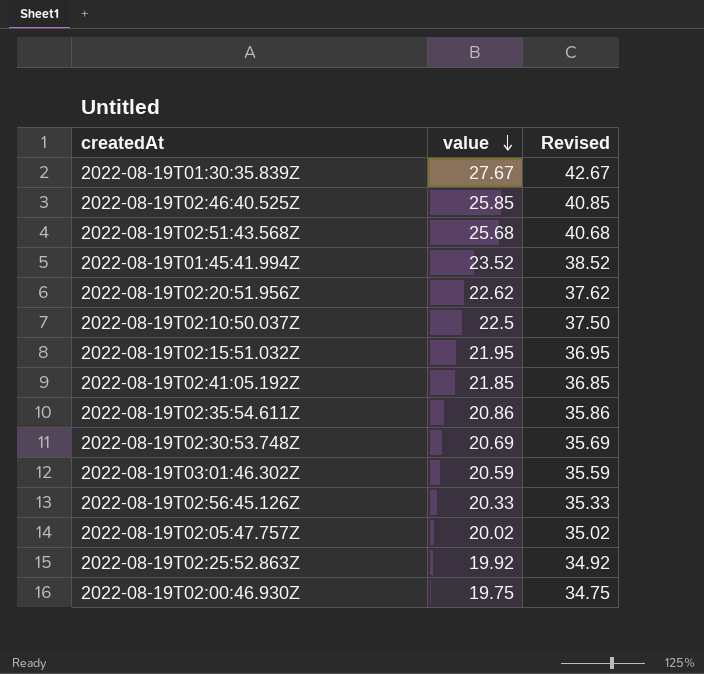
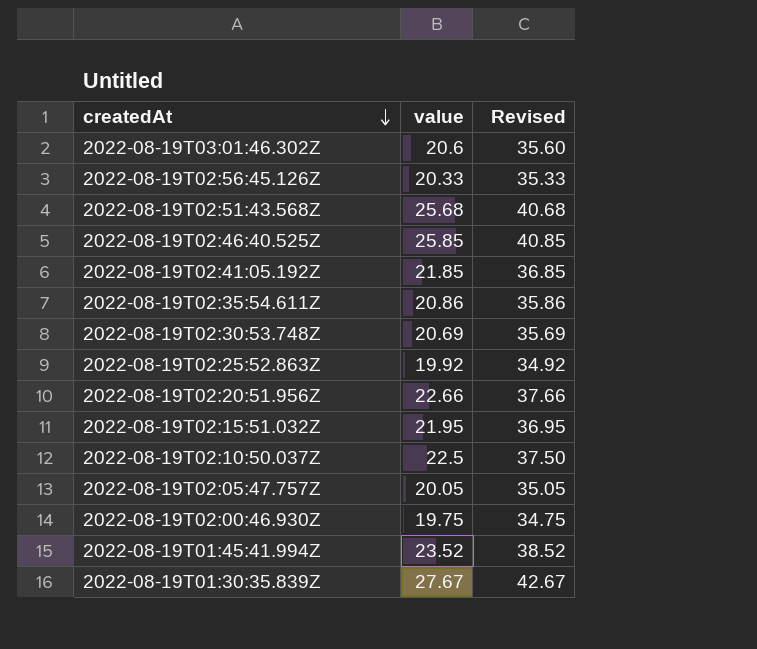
row order: value descending -> createdAt descending
2022-08-19T03:01:46.302Z | value: 20.59 -> 20.6
2022-08-19T03:01:46.302Z | Revised: 35.59 -> 35.60
2022-08-19T02:20:51.956Z | value: 22.62 -> 22.66
2022-08-19T02:20:51.956Z | Revised: 37.62 -> 37.66
2022-08-19T02:05:47.757Z | value: 20.02 -> 20.05
2022-08-19T02:05:47.757Z | Revised: 35.02 -> 35.05

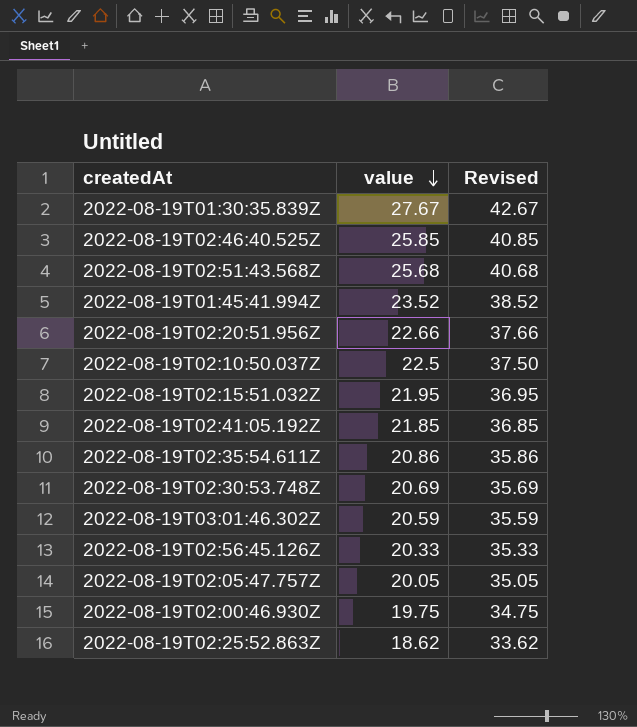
row order: createdAt descending -> value descending
2022-08-19T03:01:46.302Z | value: 20.6 -> 20.59
2022-08-19T03:01:46.302Z | Revised: 35.60 -> 35.59
2022-08-19T02:25:52.863Z | value: 19.92 -> 18.62
2022-08-19T02:25:52.863Z | Revised: 34.92 -> 33.62

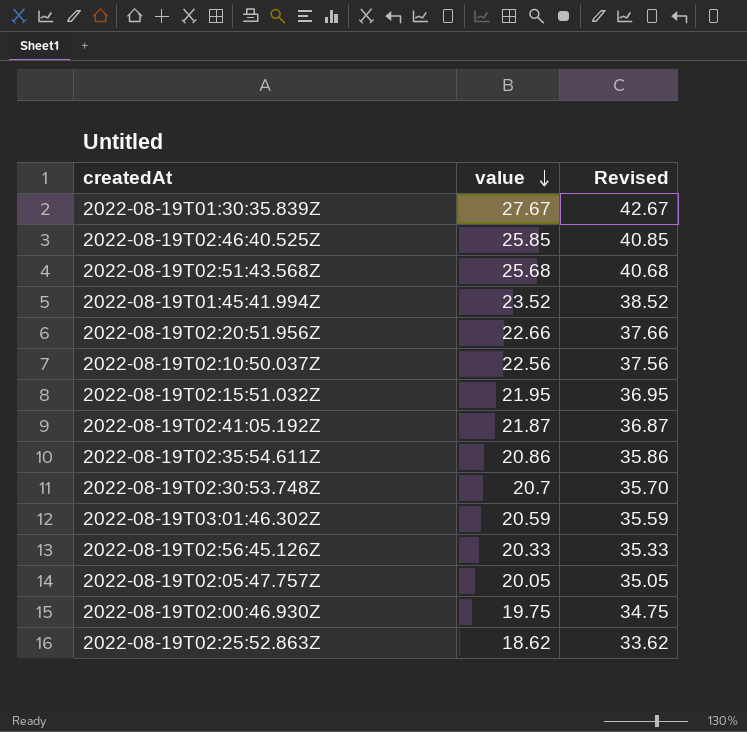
2022-08-19T02:10:50.037Z | value: 22.5 -> 22.56
2022-08-19T02:10:50.037Z | Revised: 37.50 -> 37.56
2022-08-19T02:41:05.192Z | value: 21.85 -> 21.87
2022-08-19T02:41:05.192Z | Revised: 36.85 -> 36.87
2022-08-19T02:30:53.748Z | value: 20.69 -> 20.7
2022-08-19T02:30:53.748Z | Revised: 35.69 -> 35.70

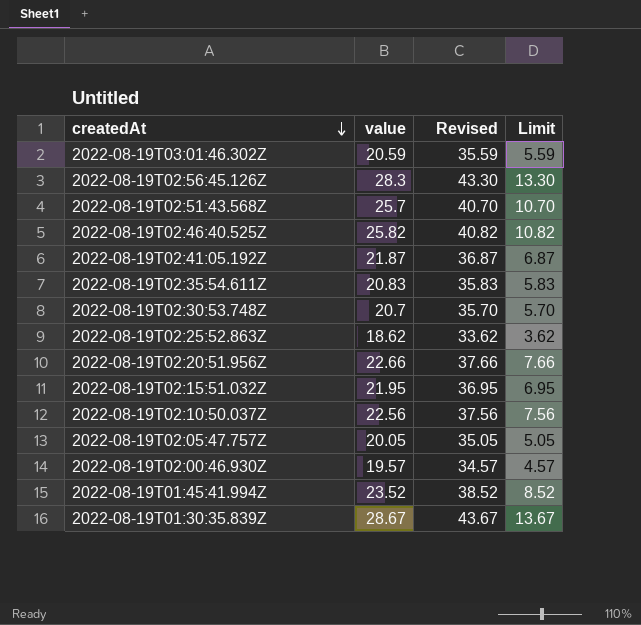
row order: value descending -> createdAt descending
column Limit | formula: none -> [value] - 15
2022-08-19T02:56:45.126Z | value: 20.33 -> 28.3
2022-08-19T02:56:45.126Z | Revised: 35.33 -> 43.30
2022-08-19T02:51:43.568Z | value: 25.68 -> 25.7
2022-08-19T02:51:43.568Z | Revised: 40.68 -> 40.70
2022-08-19T02:46:40.525Z | value: 25.85 -> 25.82
2022-08-19T02:46:40.525Z | Revised: 40.85 -> 40.82
2022-08-19T02:35:54.611Z | value: 20.86 -> 20.83
2022-08-19T02:35:54.611Z | Revised: 35.86 -> 35.83
2022-08-19T02:00:46.930Z | value: 19.75 -> 19.57
2022-08-19T02:00:46.930Z | Revised: 34.75 -> 34.57
2022-08-19T01:30:35.839Z | value: 27.67 -> 28.67
2022-08-19T01:30:35.839Z | Revised: 42.67 -> 43.67

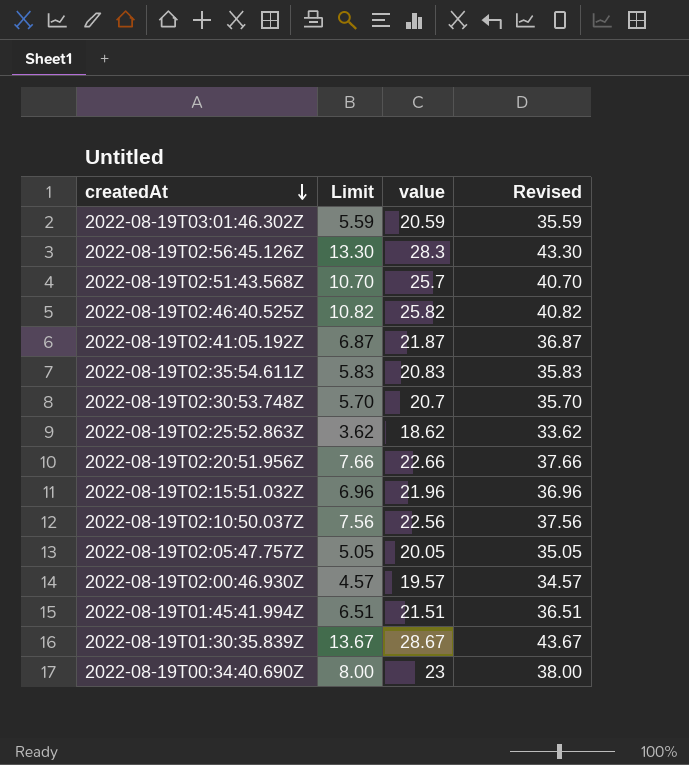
column Limit | position: 4 -> 2
2022-08-19T02:15:51.032Z | Limit: 6.95 -> 6.96
2022-08-19T02:15:51.032Z | value: 21.95 -> 21.96
2022-08-19T02:15:51.032Z | Revised: 36.95 -> 36.96
2022-08-19T01:45:41.994Z | Limit: 8.52 -> 6.51
2022-08-19T01:45:41.994Z | value: 23.52 -> 21.51
2022-08-19T01:45:41.994Z | Revised: 38.52 -> 36.51
row 2022-08-19T00:34:40.690Z: none -> 8.00 | 23 | 38.00

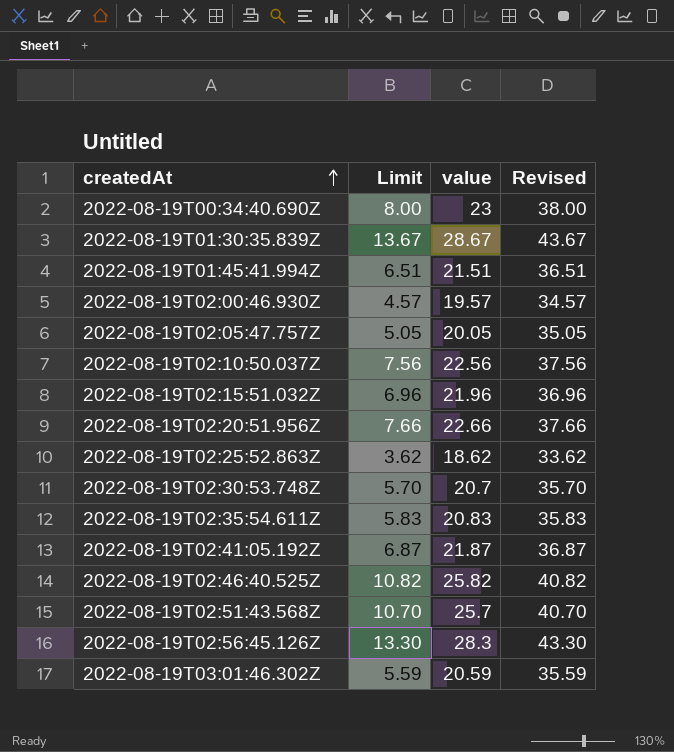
row order: createdAt descending -> createdAt ascending

